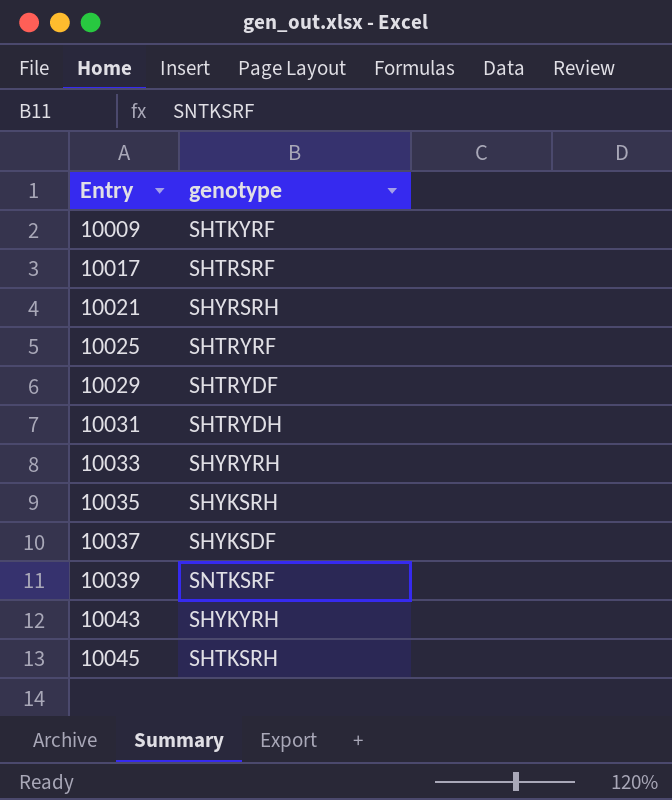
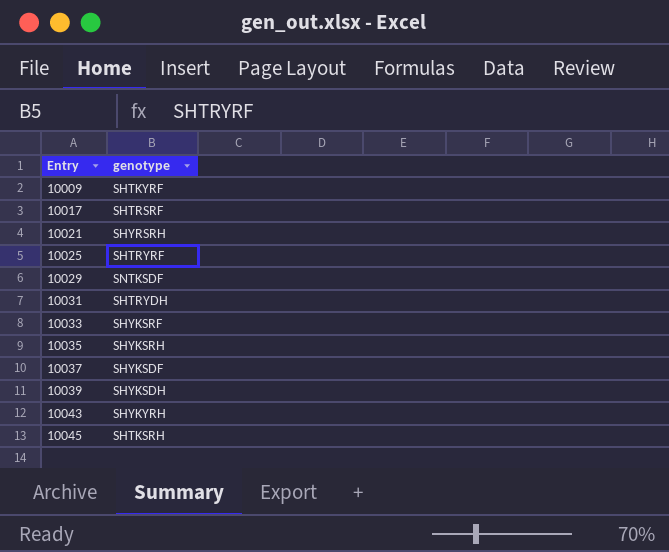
10029 | genotype: SHTRYDF -> SNTKSDF
10033 | genotype: SHYRYRH -> SHYKSRF
10039 | genotype: SNTKSRF -> SHYKSDH

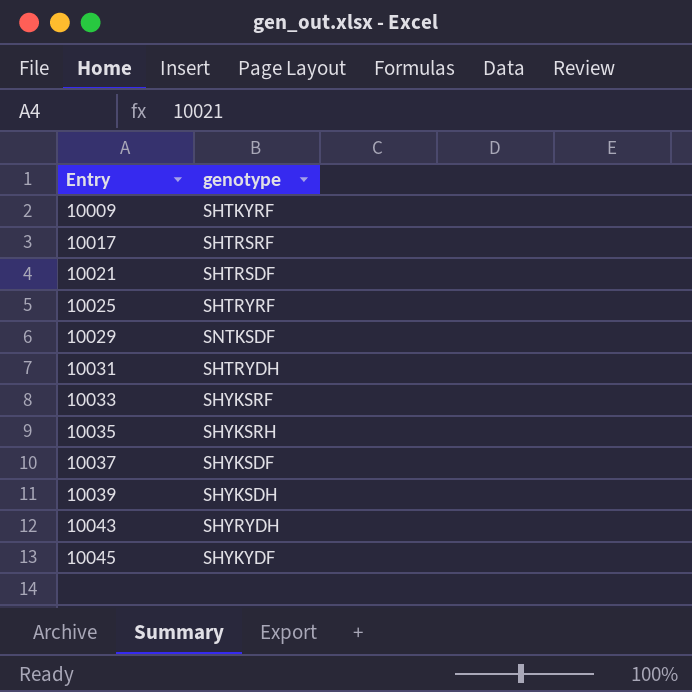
10021 | genotype: SHYRSRH -> SHTRSDF
10043 | genotype: SHYKYRH -> SHYRYDH
10045 | genotype: SHTKSRH -> SHYKYDF

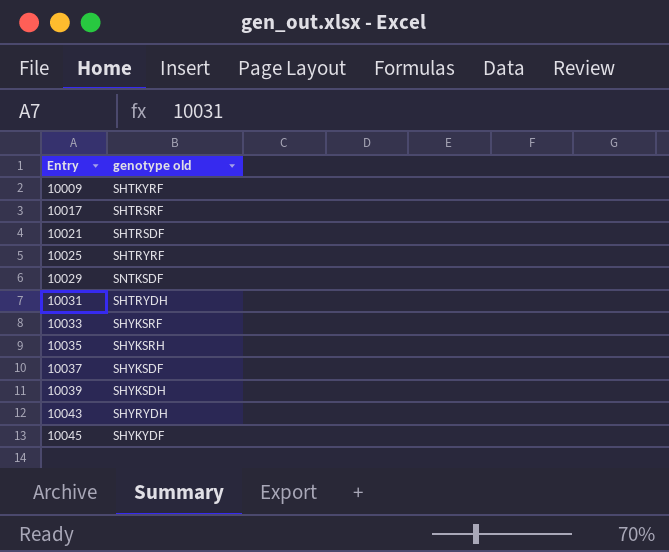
column name: genotype -> genotype old

